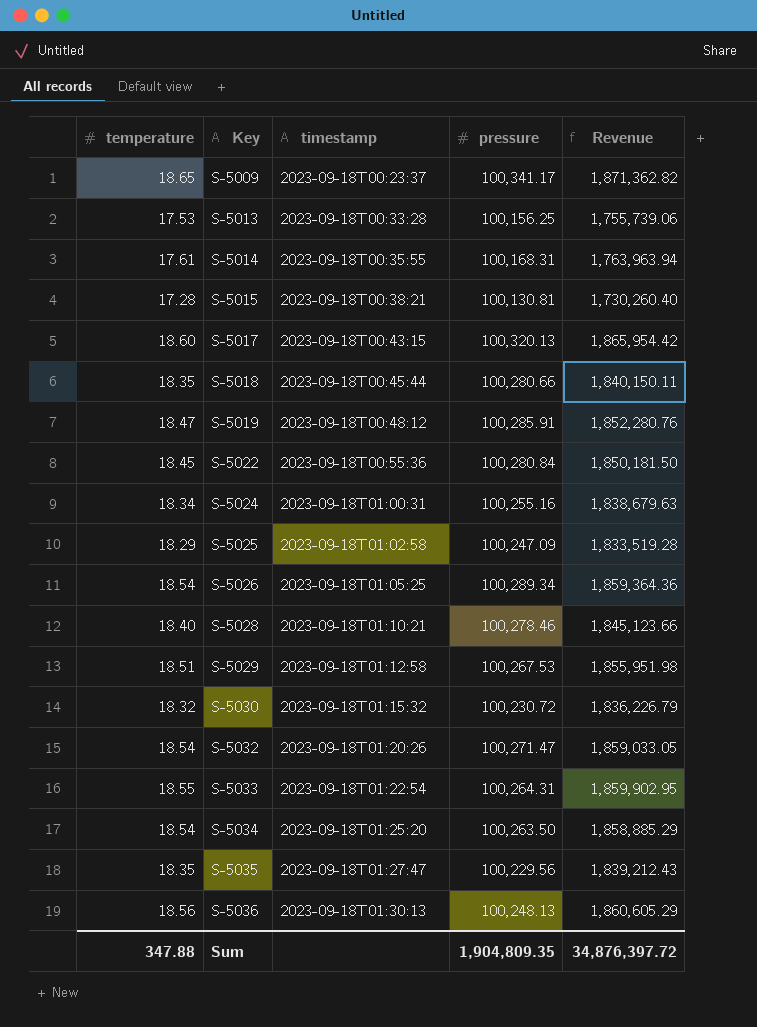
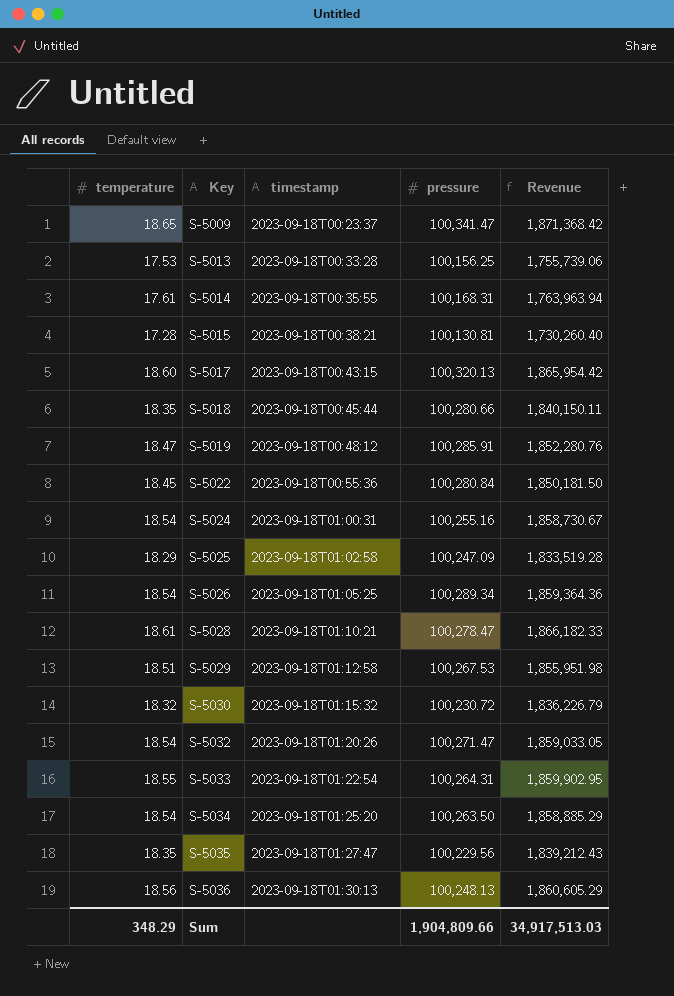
S-5009 | pressure: 100,341.17 -> 100,341.47
S-5009 | Revenue: 1,871,362.82 -> 1,871,368.42
S-5024 | temperature: 18.34 -> 18.54
S-5024 | Revenue: 1,838,679.63 -> 1,858,730.67
S-5028 | temperature: 18.40 -> 18.61
S-5028 | pressure: 100,278.46 -> 100,278.47
S-5028 | Revenue: 1,845,123.66 -> 1,866,182.33
Sum | temperature: 347.88 -> 348.29
Sum | pressure: 1,904,809.35 -> 1,904,809.66
Sum | Revenue: 34,876,397.72 -> 34,917,513.03

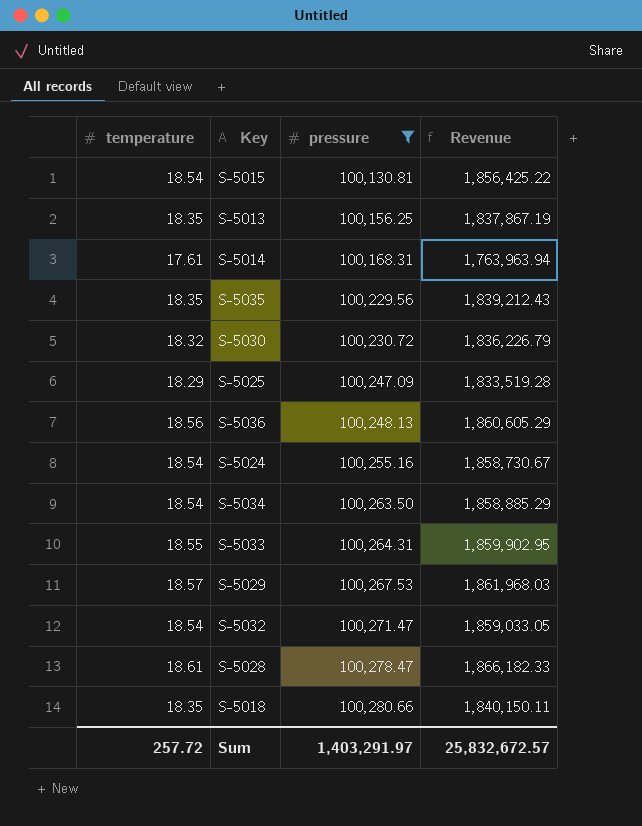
filter: none -> pressure <= 100,280.66
row order: Key ascending -> pressure ascending
column timestamp | position: 3 -> none
S-5015 | temperature: 17.28 -> 18.54
S-5015 | Revenue: 1,730,260.40 -> 1,856,425.22
S-5013 | temperature: 17.53 -> 18.35
S-5013 | Revenue: 1,755,739.06 -> 1,837,867.19
S-5029 | temperature: 18.51 -> 18.57
S-5029 | Revenue: 1,855,951.98 -> 1,861,968.03
Sum | temperature: 348.29 -> 257.72
Sum | pressure: 1,904,809.66 -> 1,403,291.97
Sum | Revenue: 34,917,513.03 -> 25,832,672.57

